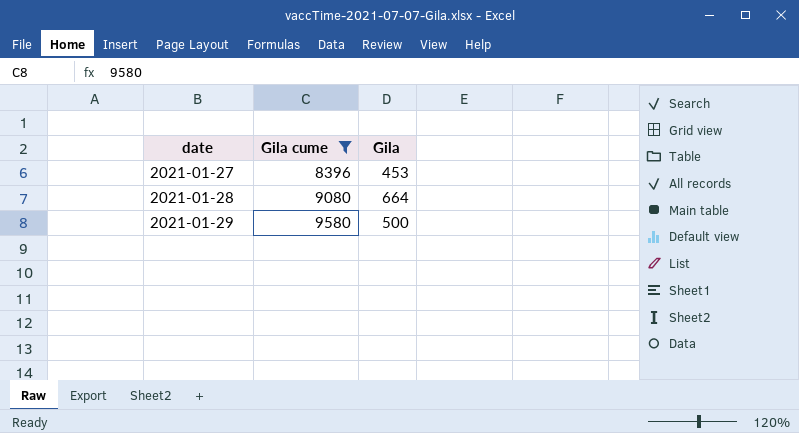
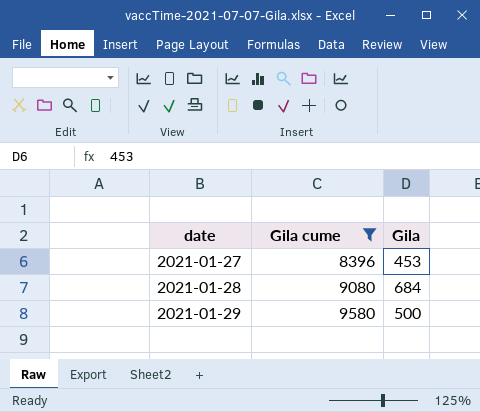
2021-01-28 | Gila: 664 -> 684

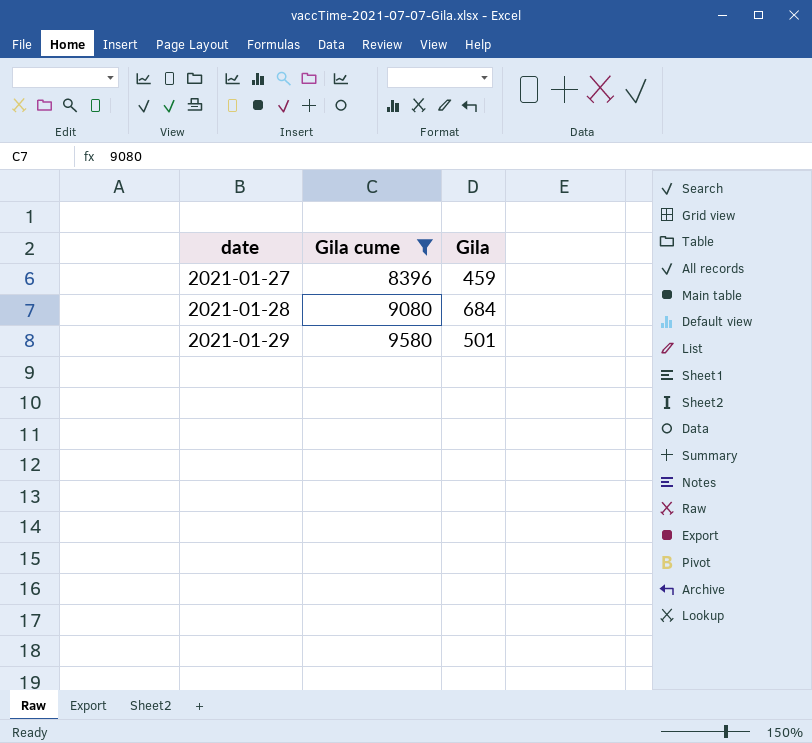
2021-01-27 | Gila: 453 -> 459
2021-01-29 | Gila: 500 -> 501

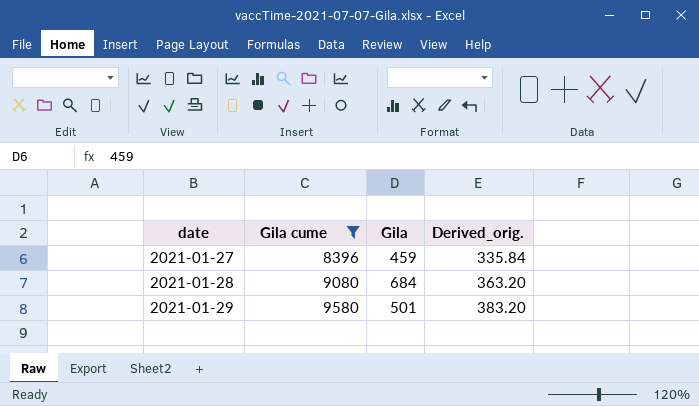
column Derived_orig. | formula: none -> [Gila cume] * 0.04

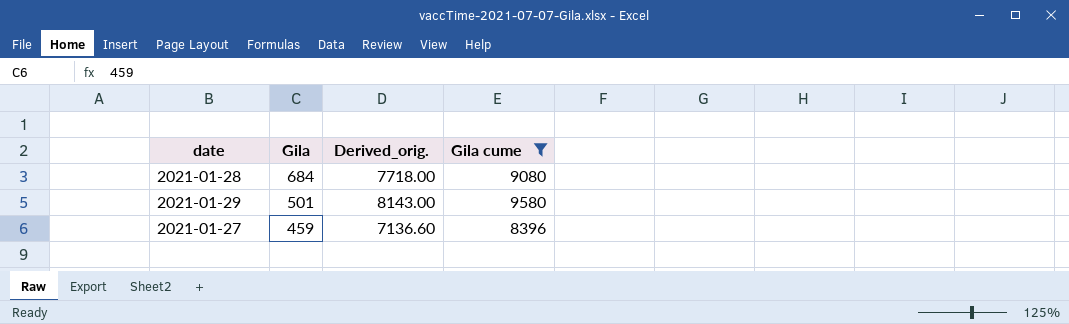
row order: date ascending -> Gila descending
column Derived_orig. | formula: [Gila cume] * 0.04 -> [Gila cume] * 0.85
column Gila cume | position: 2 -> 4

